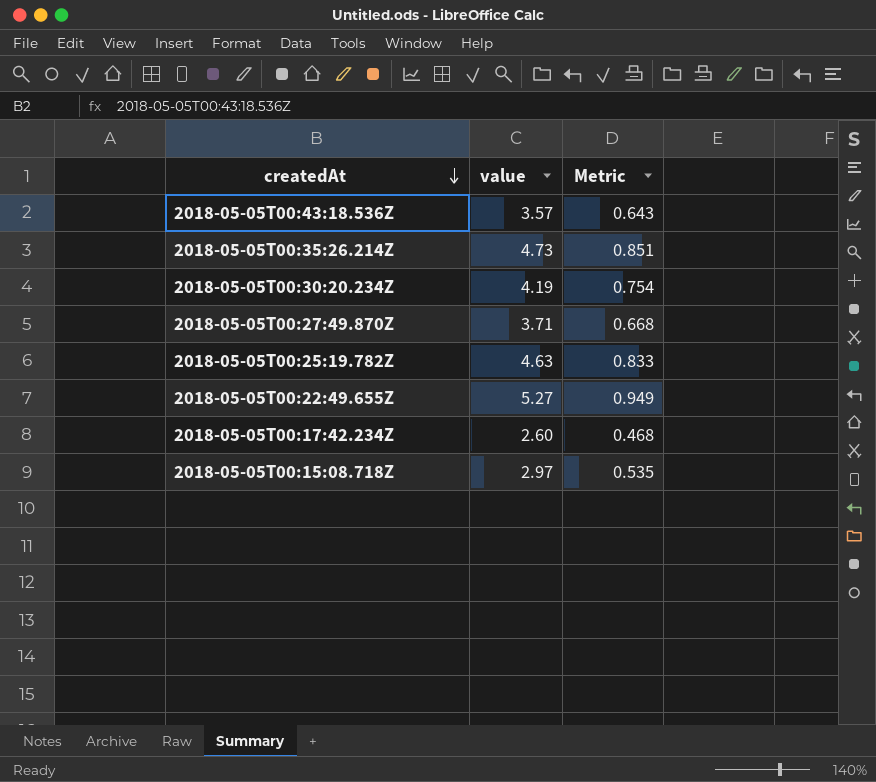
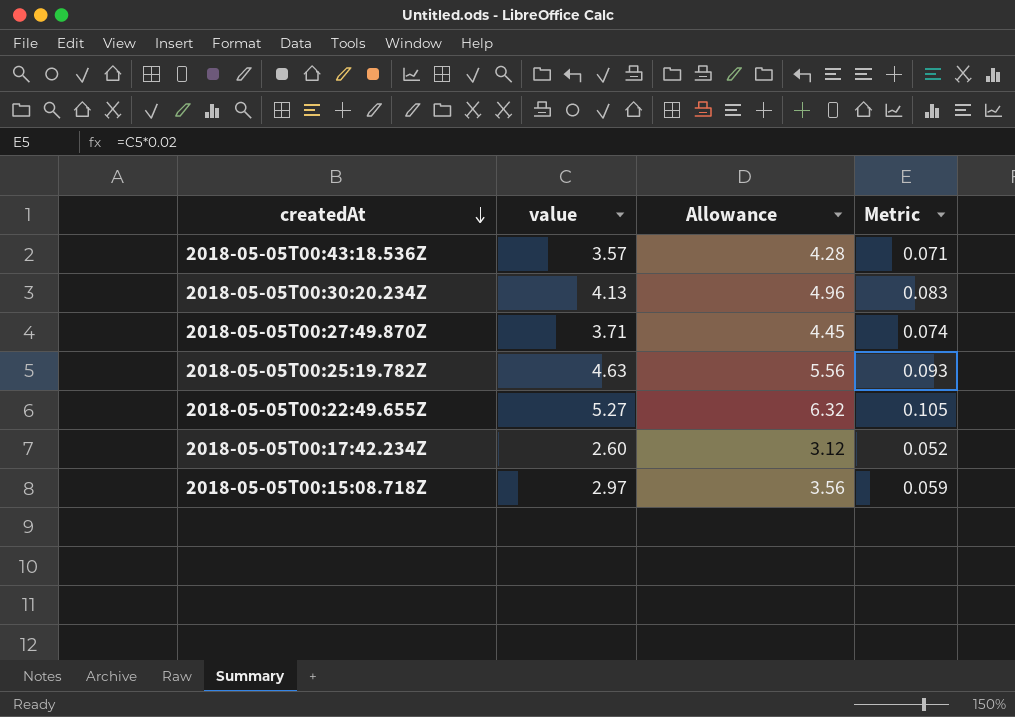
column Allowance | formula: none -> [value] * 1.2
column Metric | formula: [value] * 0.18 -> [value] * 0.02
row 2018-05-05T00:35:26.214Z: 4.73 | 0.851 -> none
2018-05-05T00:30:20.234Z | value: 4.19 -> 4.13

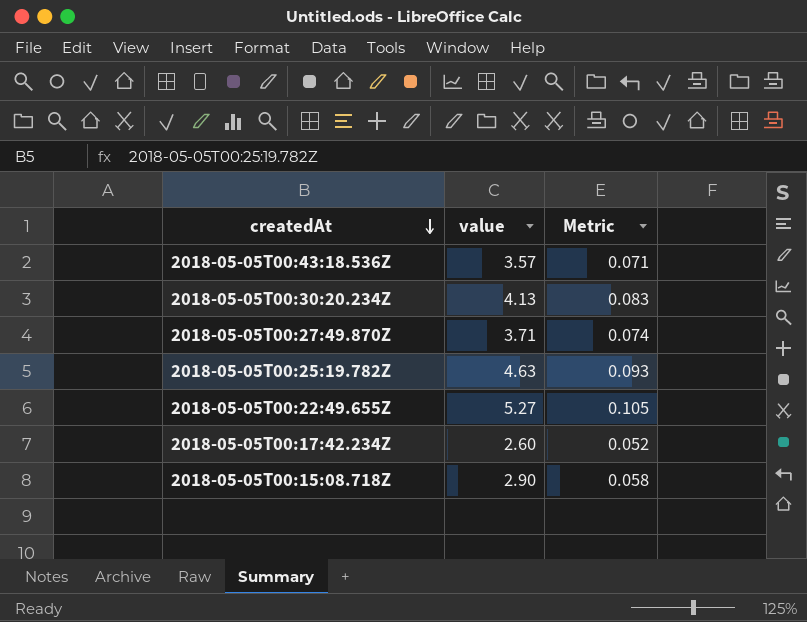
column Allowance | formula: [value] * 1.2 -> none
2018-05-05T00:15:08.718Z | value: 2.97 -> 2.90
2018-05-05T00:15:08.718Z | Metric: 0.059 -> 0.058

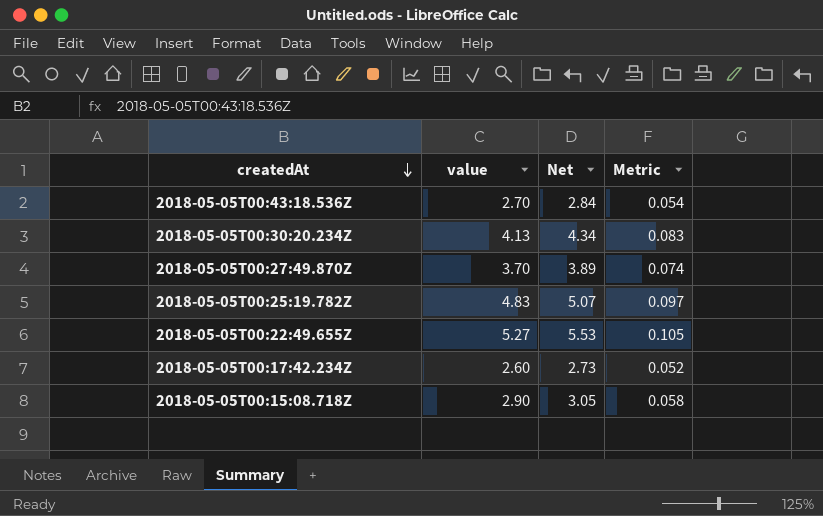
column Net | formula: none -> [value] * 1.05
2018-05-05T00:43:18.536Z | value: 3.57 -> 2.70
2018-05-05T00:43:18.536Z | Metric: 0.071 -> 0.054
2018-05-05T00:27:49.870Z | value: 3.71 -> 3.70
2018-05-05T00:25:19.782Z | value: 4.63 -> 4.83
2018-05-05T00:25:19.782Z | Metric: 0.093 -> 0.097

